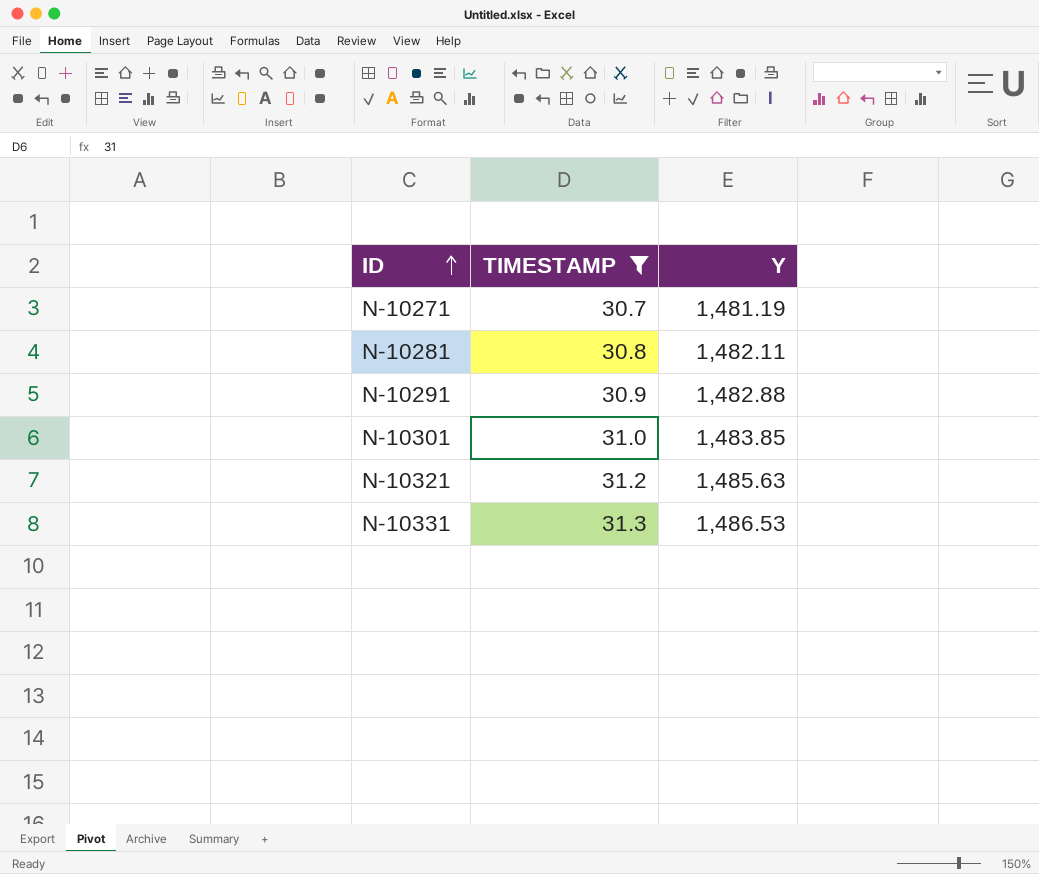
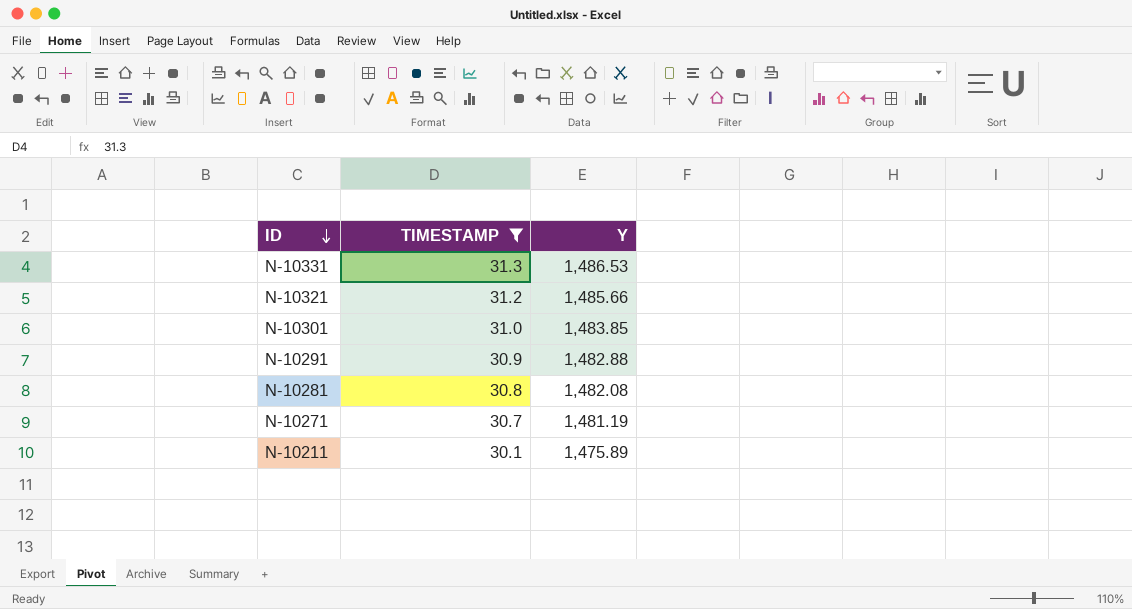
row order: ID ascending -> ID descending
N-10321 | Y: 1,485.63 -> 1,485.66
N-10281 | Y: 1,482.11 -> 1,482.08
row N-10211: none -> 30.1 | 1,475.89

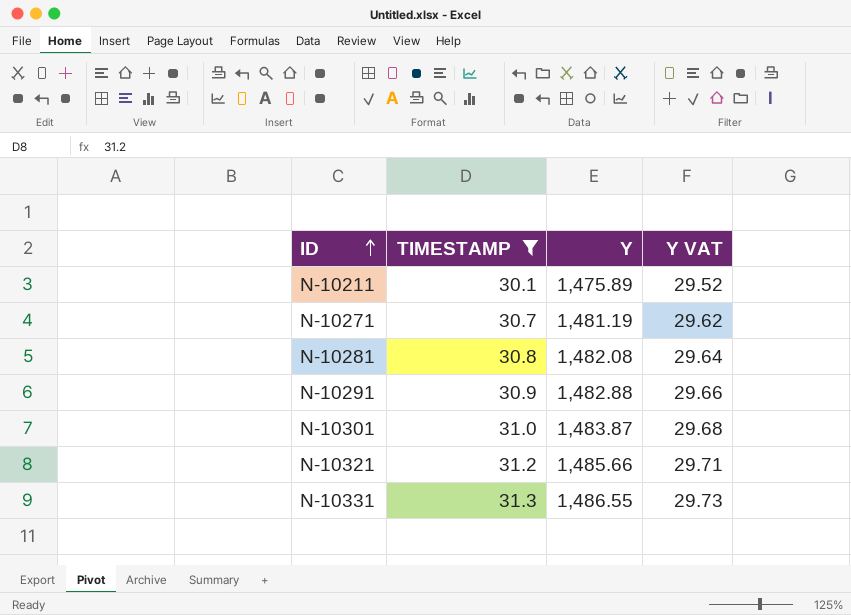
row order: ID descending -> ID ascending
column Y VAT | formula: none -> [Y] * 0.02
N-10301 | Y: 1,483.85 -> 1,483.87
N-10331 | Y: 1,486.53 -> 1,486.55

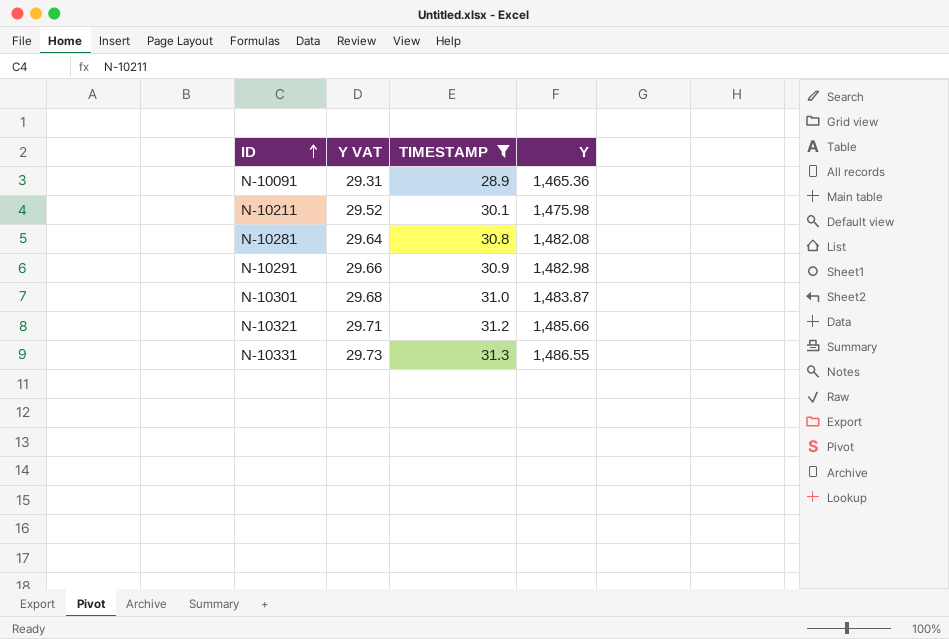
column Y VAT | position: 4 -> 2
row N-10271: 30.7 | 1,481.19 | 29.62 -> none
row N-10091: none -> 29.31 | 28.9 | 1,465.36
N-10211 | Y: 1,475.89 -> 1,475.98
N-10291 | Y: 1,482.88 -> 1,482.98

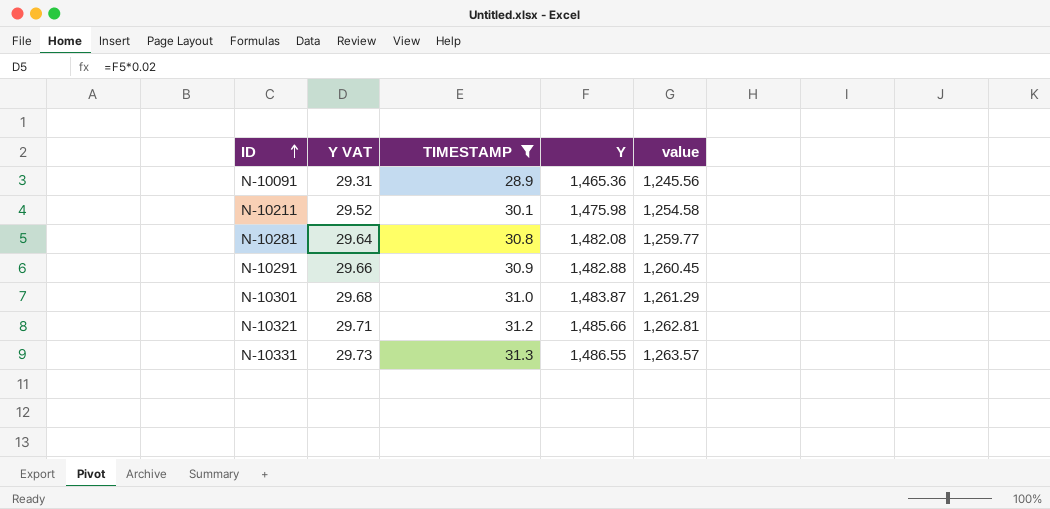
column value | formula: none -> [Y] * 0.85
N-10291 | Y: 1,482.98 -> 1,482.88

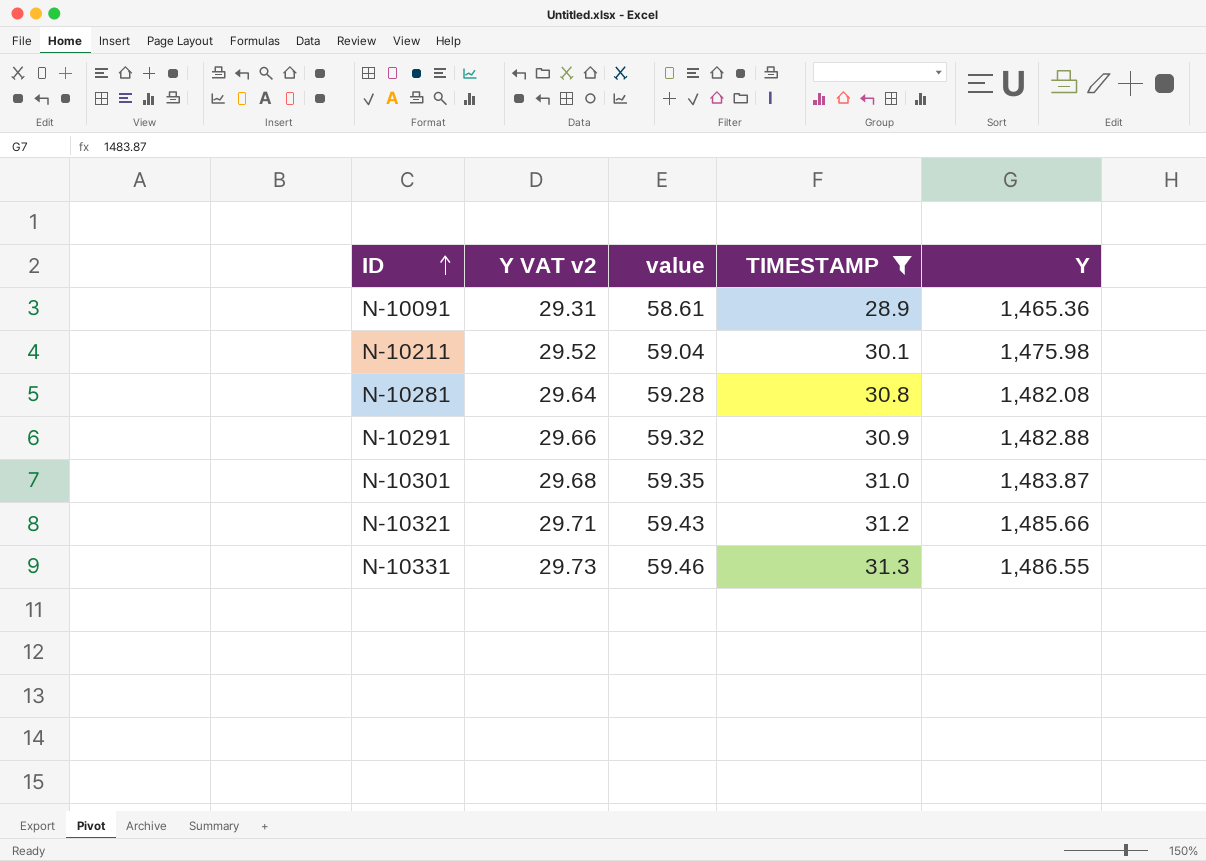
column name: Y VAT -> Y VAT v2
column value | formula: [Y] * 0.85 -> [Y] * 0.04
column value | position: 5 -> 3

